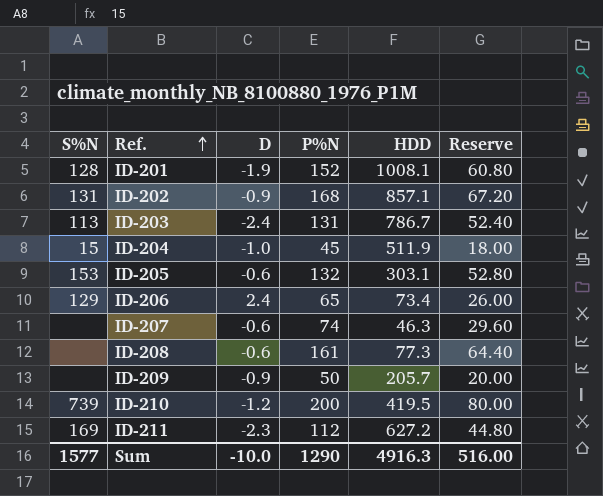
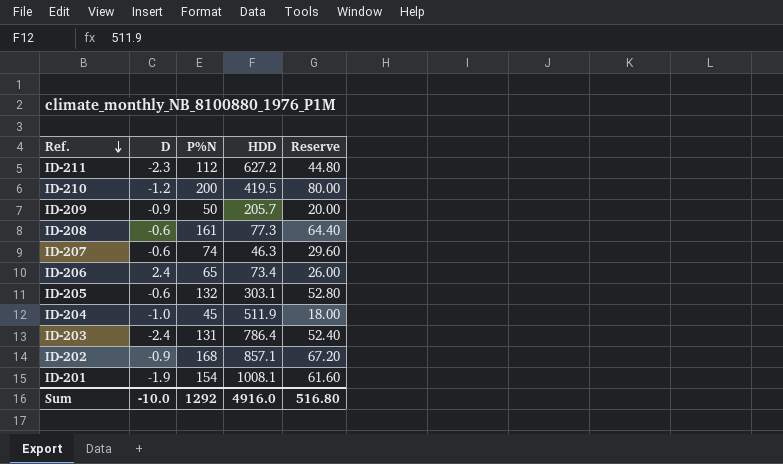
row order: Ref. ascending -> Ref. descending
column S%N | position: 1 -> none
ID-203 | HDD: 786.7 -> 786.4
ID-201 | P%N: 152 -> 154
ID-201 | Reserve: 60.80 -> 61.60
Sum | P%N: 1290 -> 1292
Sum | HDD: 4916.3 -> 4916.0
Sum | Reserve: 516.00 -> 516.80

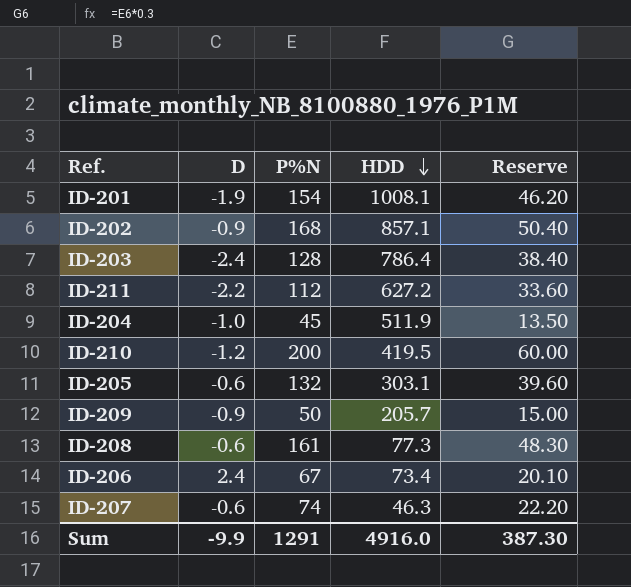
row order: Ref. descending -> HDD descending
column Reserve | formula: [P%N] * 0.4 -> [P%N] * 0.3
ID-203 | P%N: 131 -> 128
ID-211 | D: -2.3 -> -2.2
ID-206 | P%N: 65 -> 67
Sum | D: -10.0 -> -9.9
Sum | P%N: 1292 -> 1291
Sum | Reserve: 516.80 -> 387.30

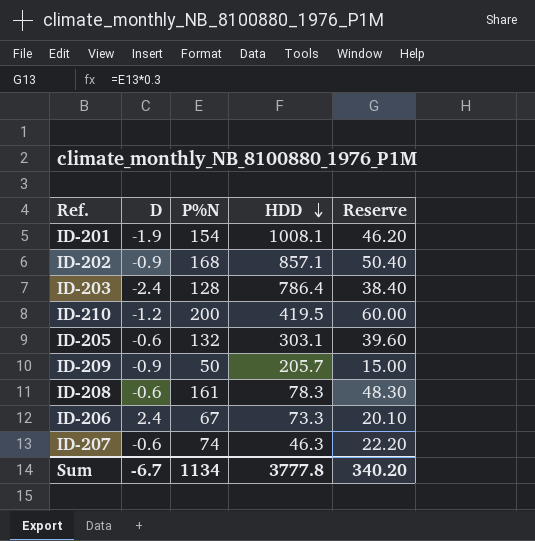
row ID-211: -2.2 | 112 | 627.2 | 33.60 -> none
row ID-204: -1.0 | 45 | 511.9 | 13.50 -> none
ID-208 | HDD: 77.3 -> 78.3
ID-206 | HDD: 73.4 -> 73.3
Sum | D: -9.9 -> -6.7
Sum | P%N: 1291 -> 1134
Sum | HDD: 4916.0 -> 3777.8
Sum | Reserve: 387.30 -> 340.20

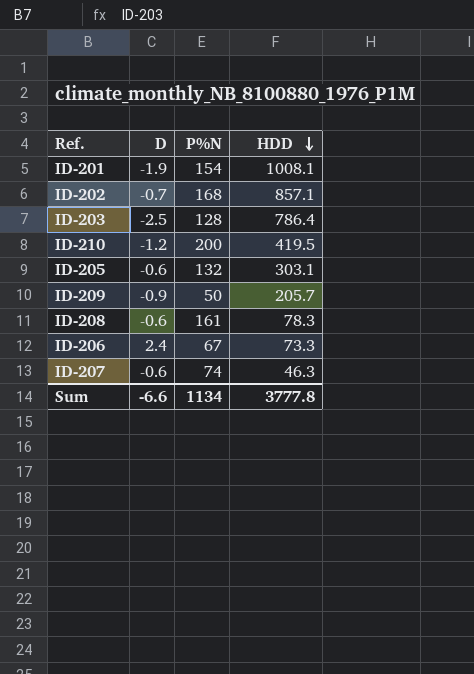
column Reserve | formula: [P%N] * 0.3 -> none
ID-202 | D: -0.9 -> -0.7
ID-203 | D: -2.4 -> -2.5
Sum | D: -6.7 -> -6.6

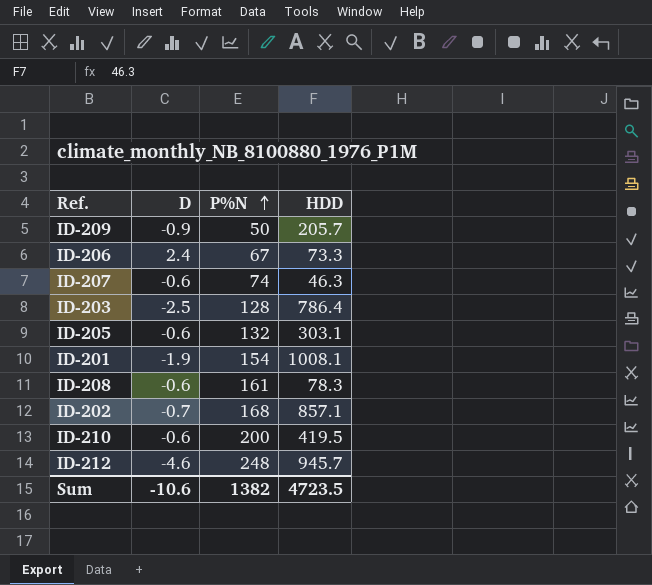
row order: HDD descending -> P%N ascending
ID-210 | D: -1.2 -> -0.6
row ID-212: none -> -4.6 | 248 | 945.7
Sum | D: -6.6 -> -10.6
Sum | P%N: 1134 -> 1382
Sum | HDD: 3777.8 -> 4723.5

